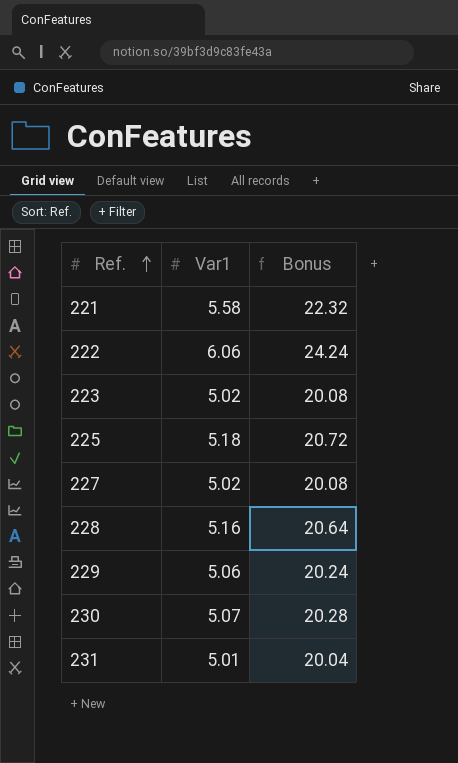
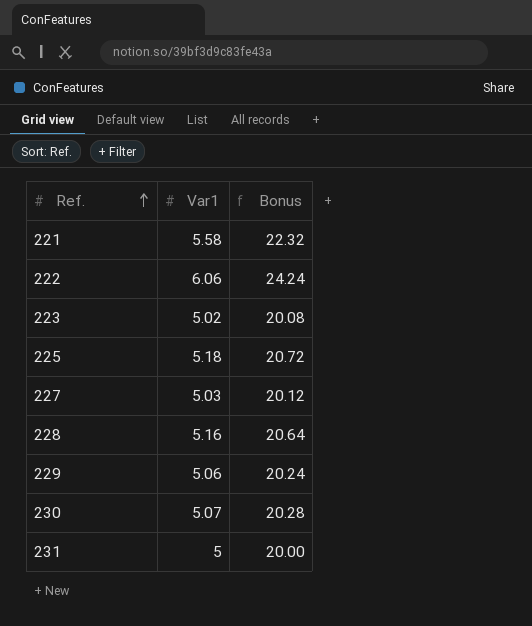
227 | Var1: 5.02 -> 5.03
227 | Bonus: 20.08 -> 20.12
231 | Var1: 5.01 -> 5
231 | Bonus: 20.04 -> 20.00

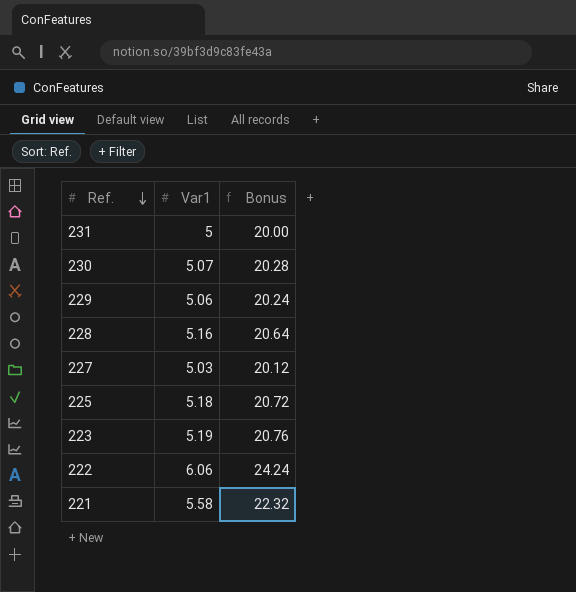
row order: Ref. ascending -> Ref. descending
223 | Var1: 5.02 -> 5.19
223 | Bonus: 20.08 -> 20.76

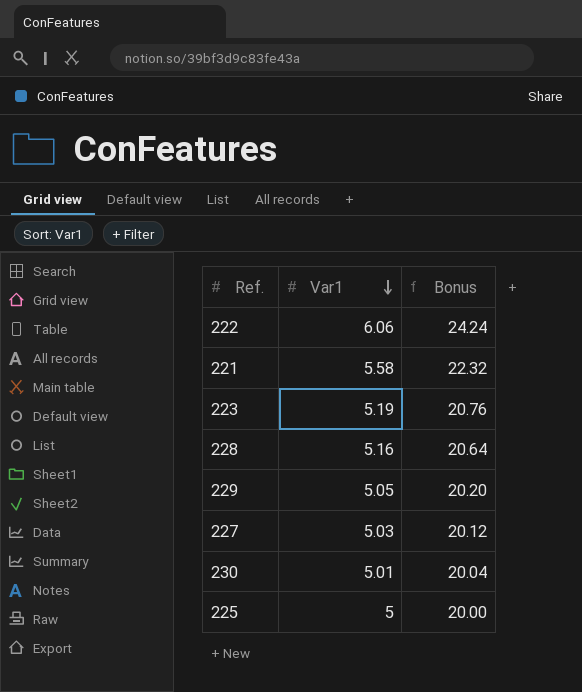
row order: Ref. descending -> Var1 descending
row 231: 5 | 20.00 -> none
229 | Var1: 5.06 -> 5.05
229 | Bonus: 20.24 -> 20.20
230 | Var1: 5.07 -> 5.01
230 | Bonus: 20.28 -> 20.04
225 | Var1: 5.18 -> 5
225 | Bonus: 20.72 -> 20.00

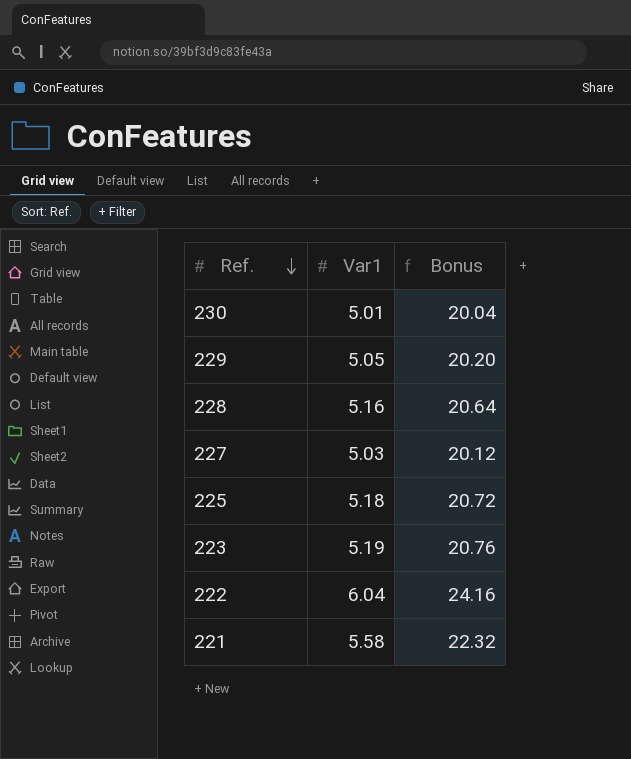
row order: Var1 descending -> Ref. descending
225 | Var1: 5 -> 5.18
225 | Bonus: 20.00 -> 20.72
222 | Var1: 6.06 -> 6.04
222 | Bonus: 24.24 -> 24.16

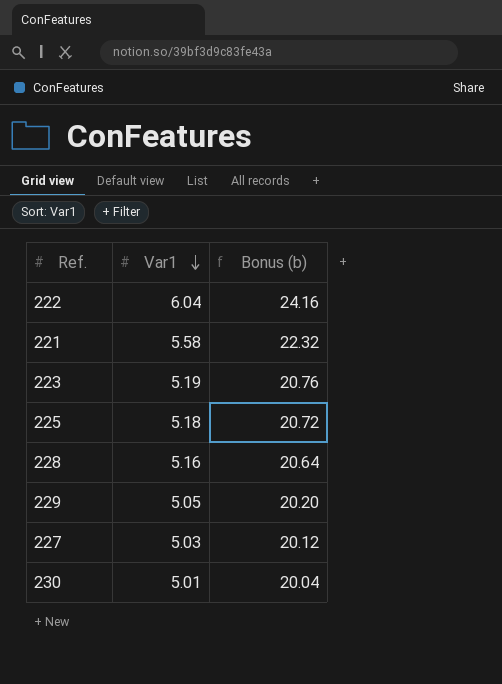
row order: Ref. descending -> Var1 descending
column name: Bonus -> Bonus (b)

